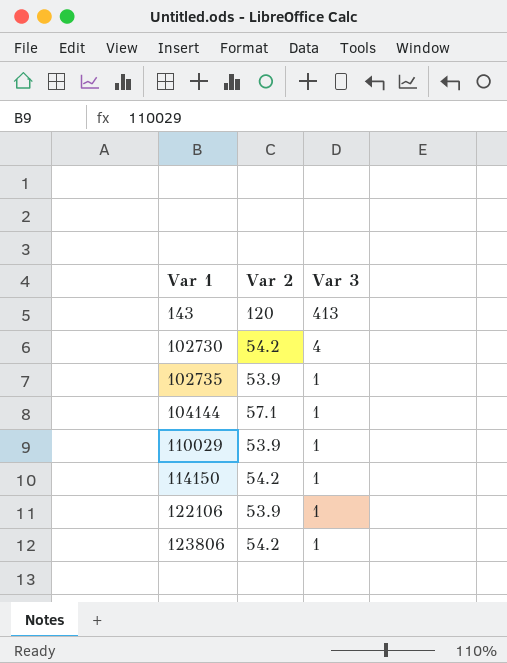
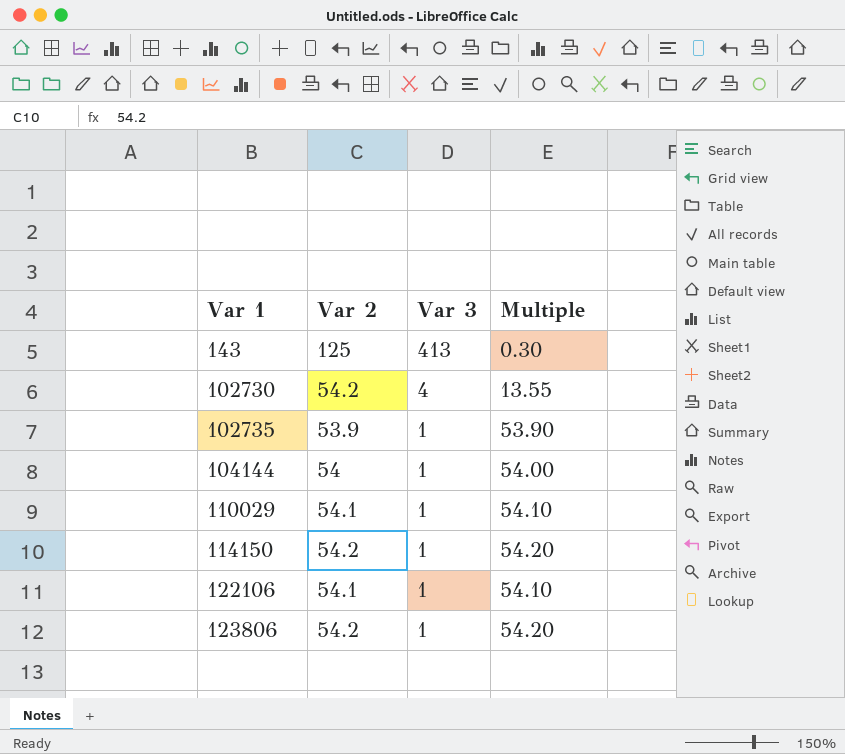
column Multiple | formula: none -> [Var 2] / [Var 3]
143 | Var 2: 120 -> 125
104144 | Var 2: 57.1 -> 54
110029 | Var 2: 53.9 -> 54.1
122106 | Var 2: 53.9 -> 54.1

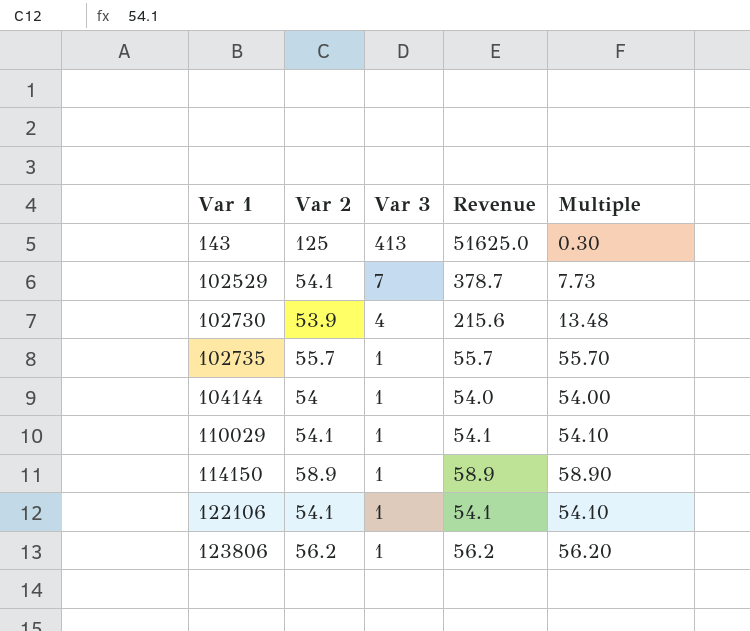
column Revenue | formula: none -> [Var 2] * [Var 3]
row 102529: none -> 54.1 | 7 | 378.7 | 7.73
102730 | Var 2: 54.2 -> 53.9
102730 | Multiple: 13.55 -> 13.48
102735 | Var 2: 53.9 -> 55.7
102735 | Multiple: 53.90 -> 55.70
114150 | Var 2: 54.2 -> 58.9
114150 | Multiple: 54.20 -> 58.90
123806 | Var 2: 54.2 -> 56.2
123806 | Multiple: 54.20 -> 56.20

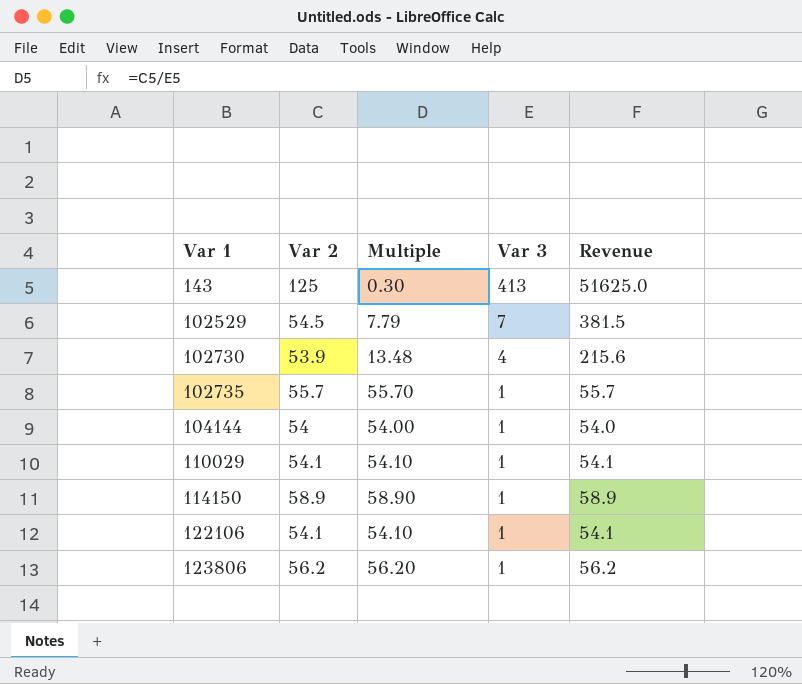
column Multiple | position: 5 -> 3
102529 | Var 2: 54.1 -> 54.5
102529 | Multiple: 7.73 -> 7.79
102529 | Revenue: 378.7 -> 381.5

